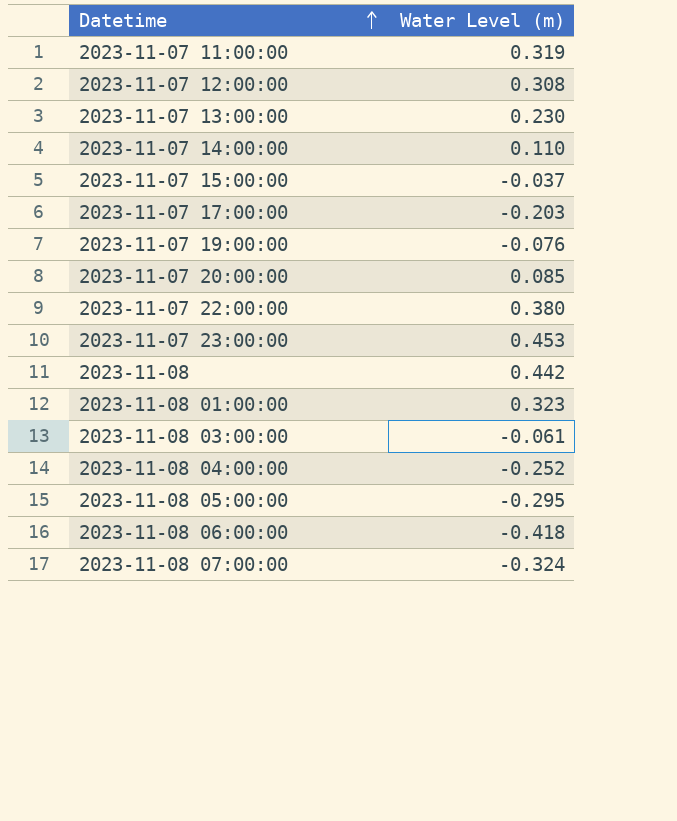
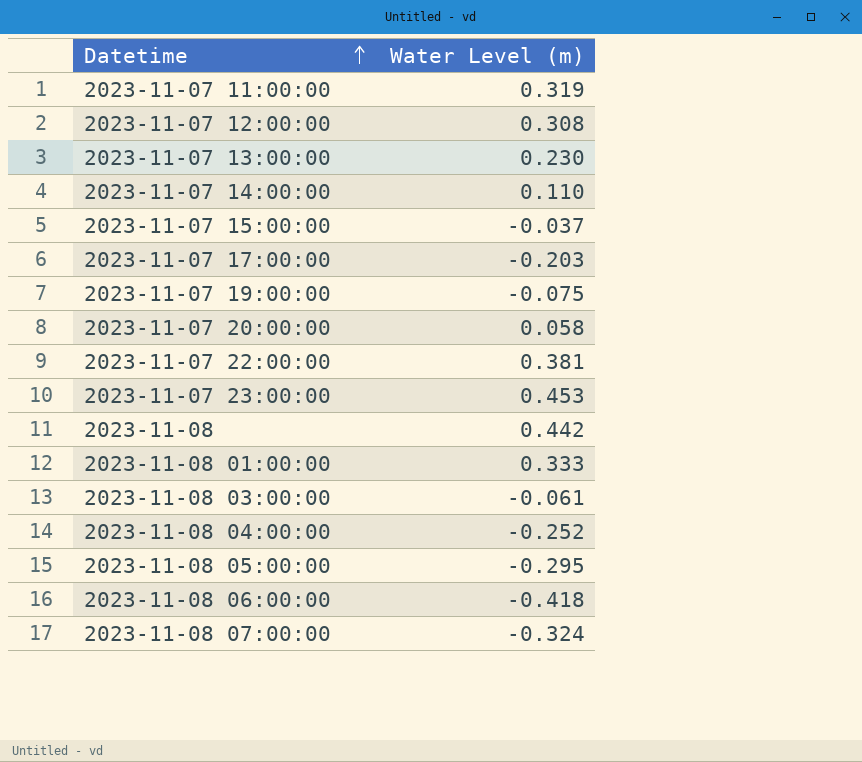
2023-11-07 19:00:00 | Water Level (m): -0.076 -> -0.075
2023-11-07 20:00:00 | Water Level (m): 0.085 -> 0.058
2023-11-07 22:00:00 | Water Level (m): 0.380 -> 0.381
2023-11-08 01:00:00 | Water Level (m): 0.323 -> 0.333

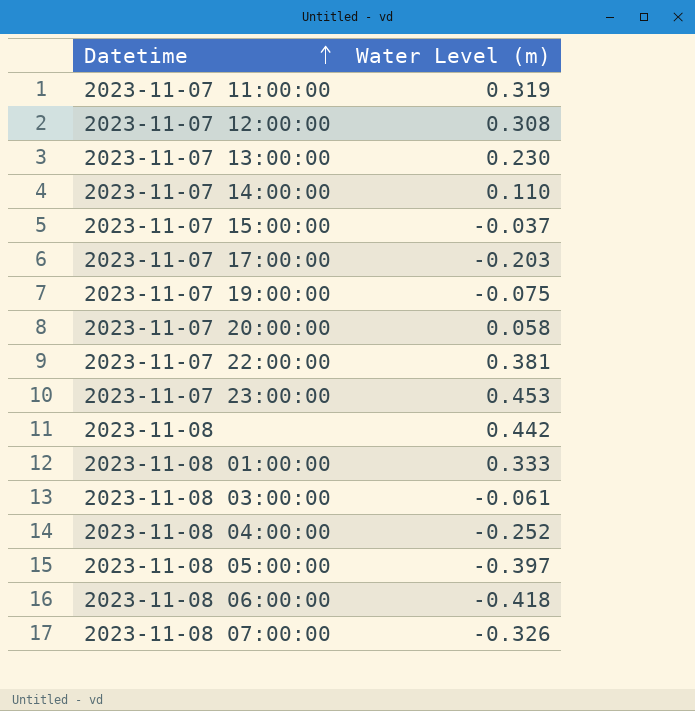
2023-11-08 05:00:00 | Water Level (m): -0.295 -> -0.397
2023-11-08 07:00:00 | Water Level (m): -0.324 -> -0.326

